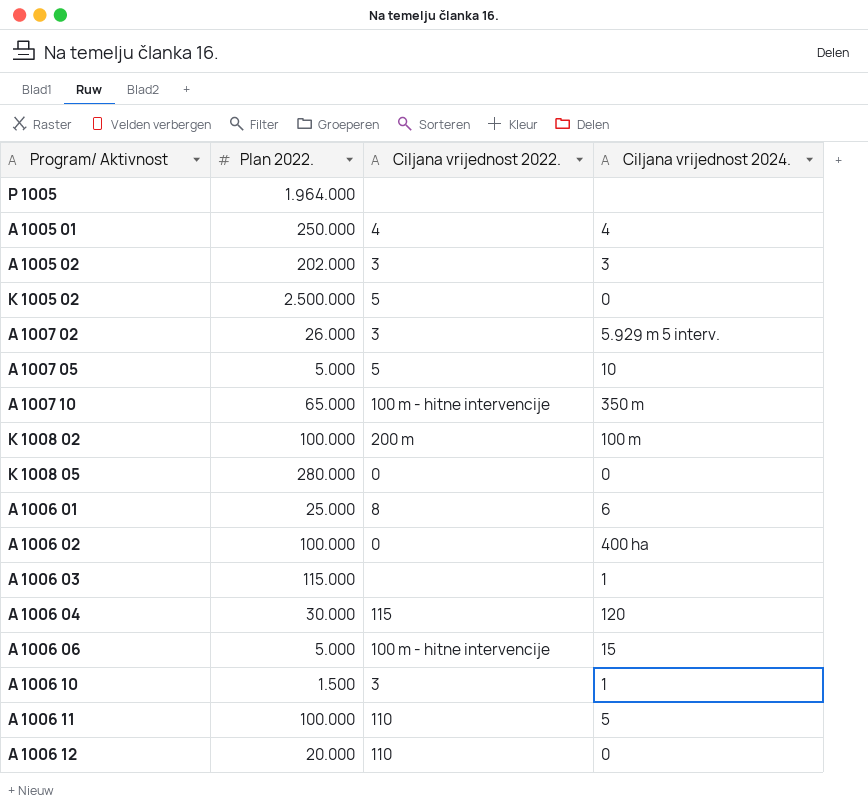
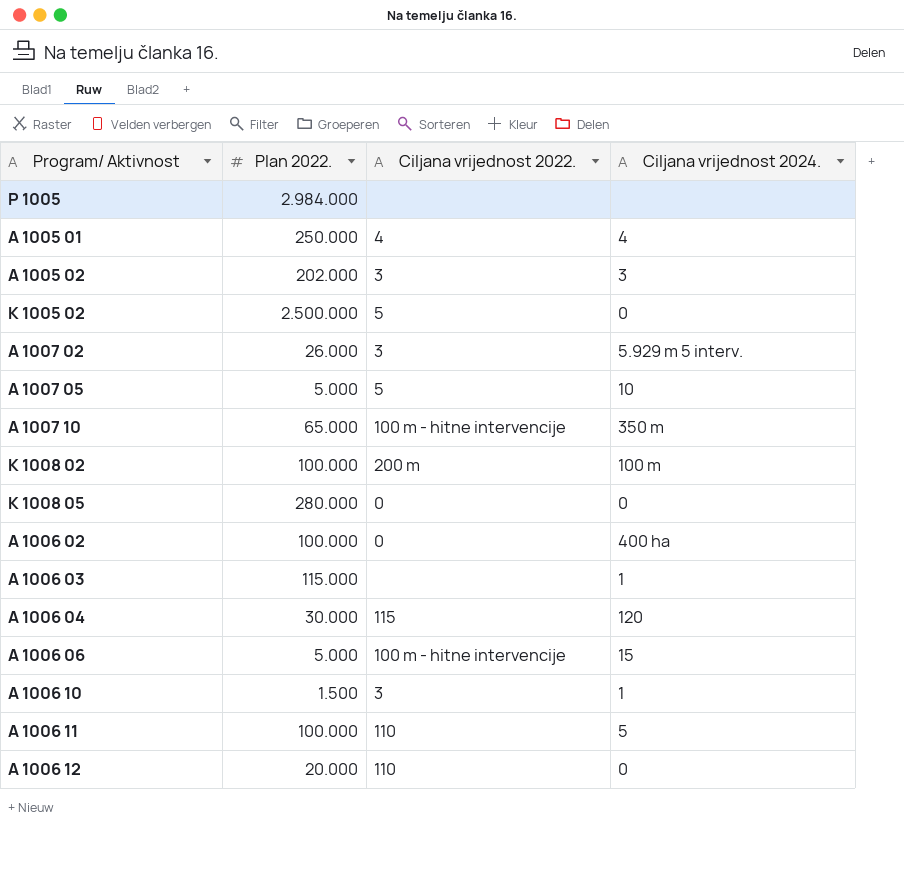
row A 1006 01: 25.000 | 8 | 6 -> none
P 1005 | Plan 2022.: 1.964.000 -> 2.984.000

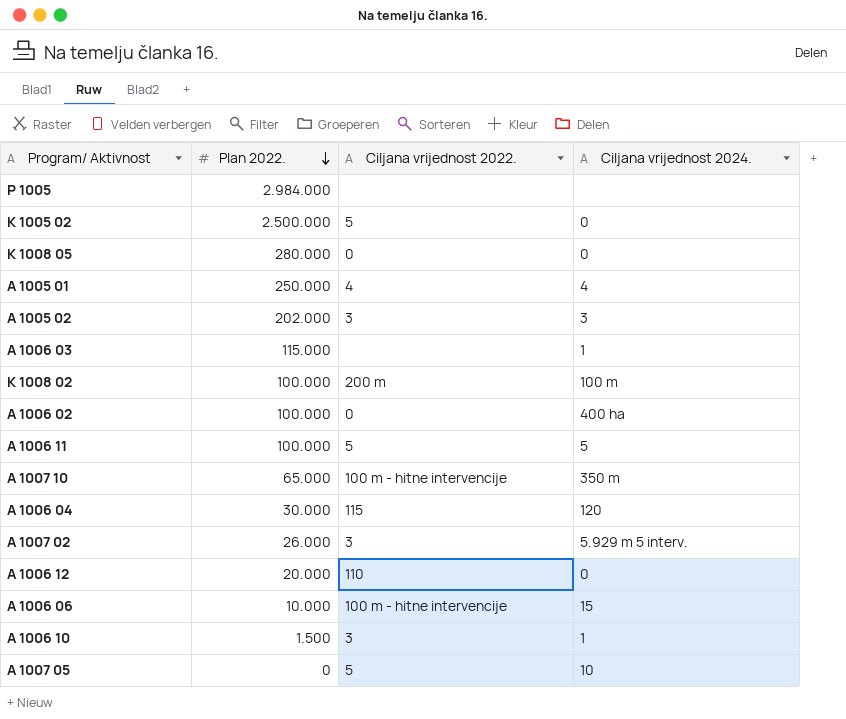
row order: none -> Plan 2022. descending
A 1006 11 | Ciljana vrijednost 2022.: 110 -> 5
A 1006 06 | Plan 2022.: 5.000 -> 10.000
A 1007 05 | Plan 2022.: 5.000 -> 0

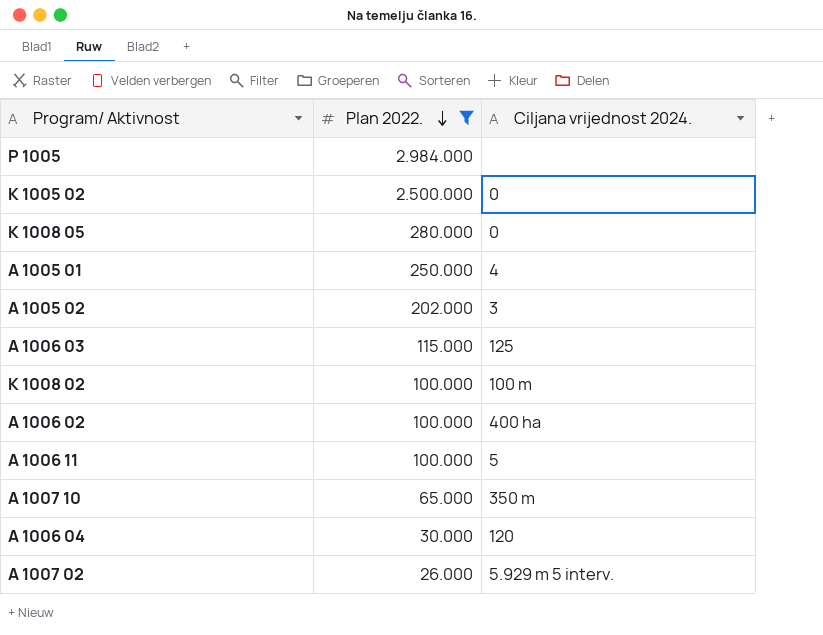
filter: none -> Plan 2022. >= 26.000
column Ciljana vrijednost 2022. | position: 3 -> none
A 1006 03 | Ciljana vrijednost 2024.: 1 -> 125

